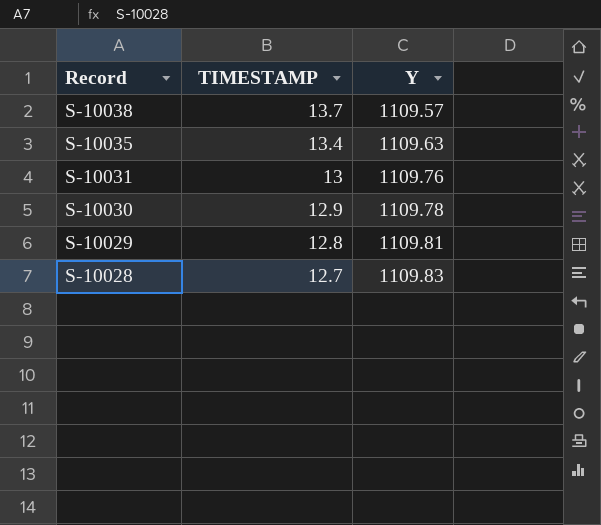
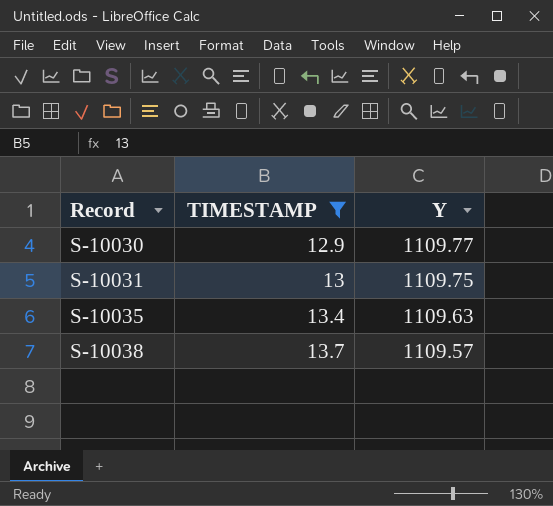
filter: none -> TIMESTAMP >= 12.9
row order: Record descending -> Record ascending
S-10030 | Y: 1109.78 -> 1109.77
S-10031 | Y: 1109.76 -> 1109.75

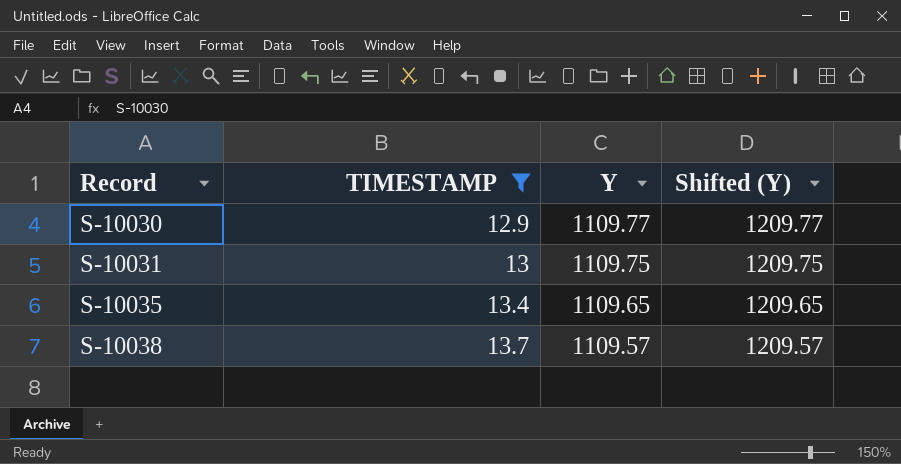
column Shifted (Y) | formula: none -> [Y] + 100
S-10035 | Y: 1109.63 -> 1109.65

